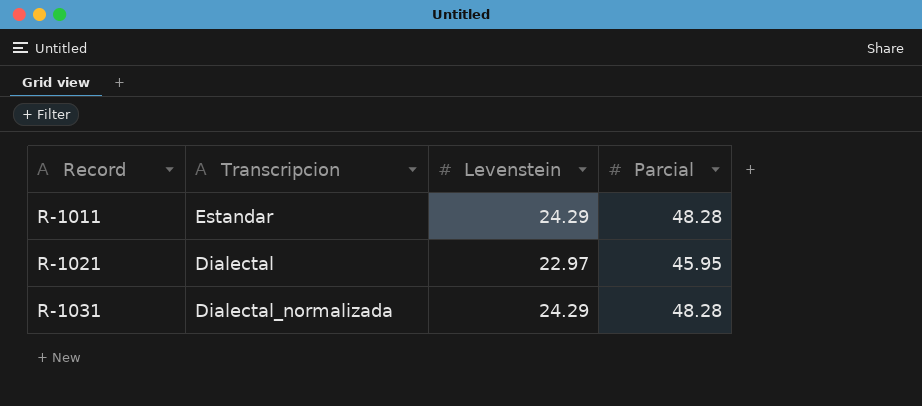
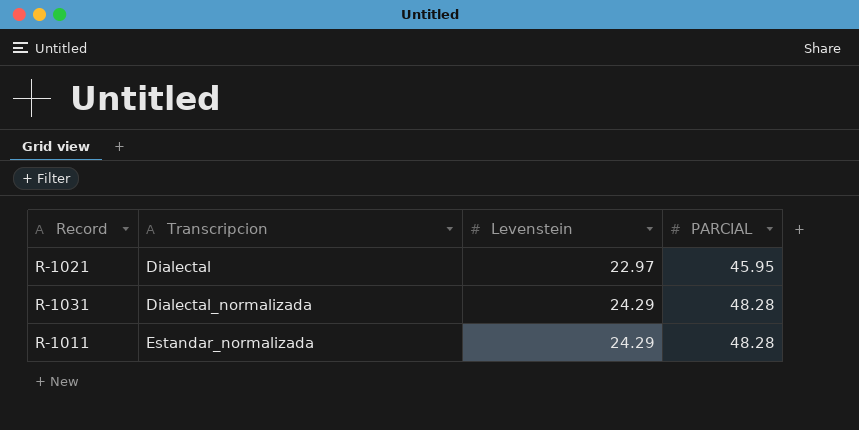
row order: Record ascending -> Transcripcion ascending
column name: Parcial -> PARCIAL
R-1011 | Transcripcion: Estandar -> Estandar_normalizada

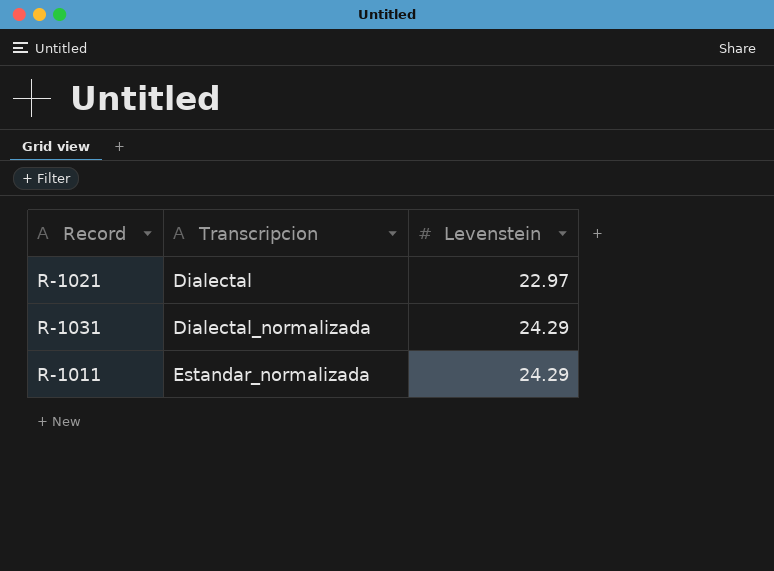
column PARCIAL | position: 4 -> none

